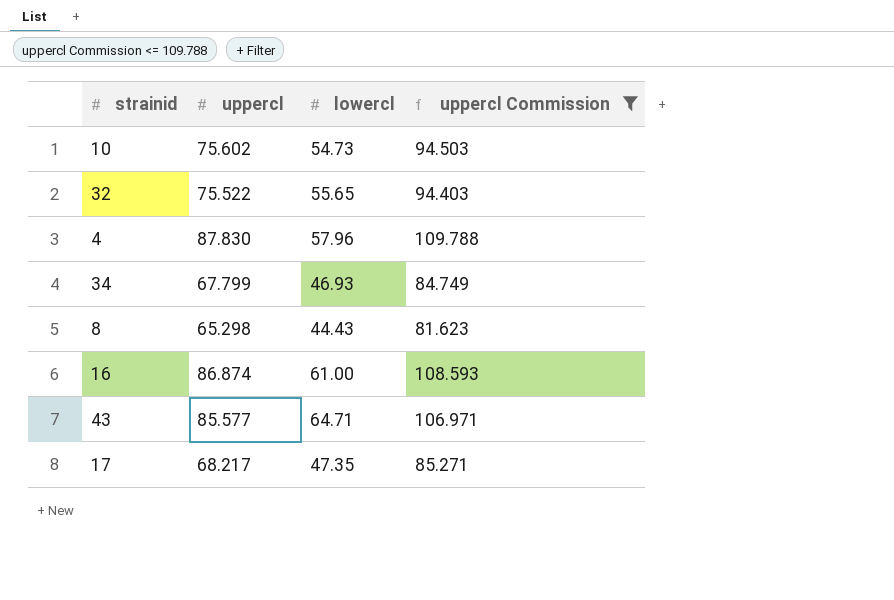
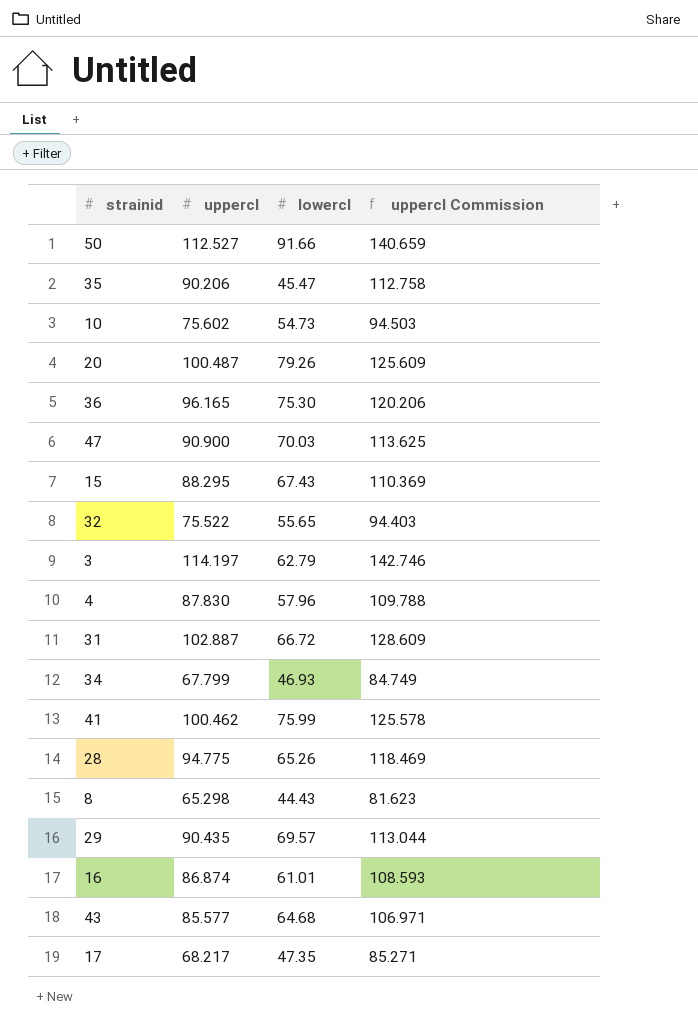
filter: uppercl Commission <= 109.788 -> none
16 | lowercl: 61.00 -> 61.01
43 | lowercl: 64.71 -> 64.68

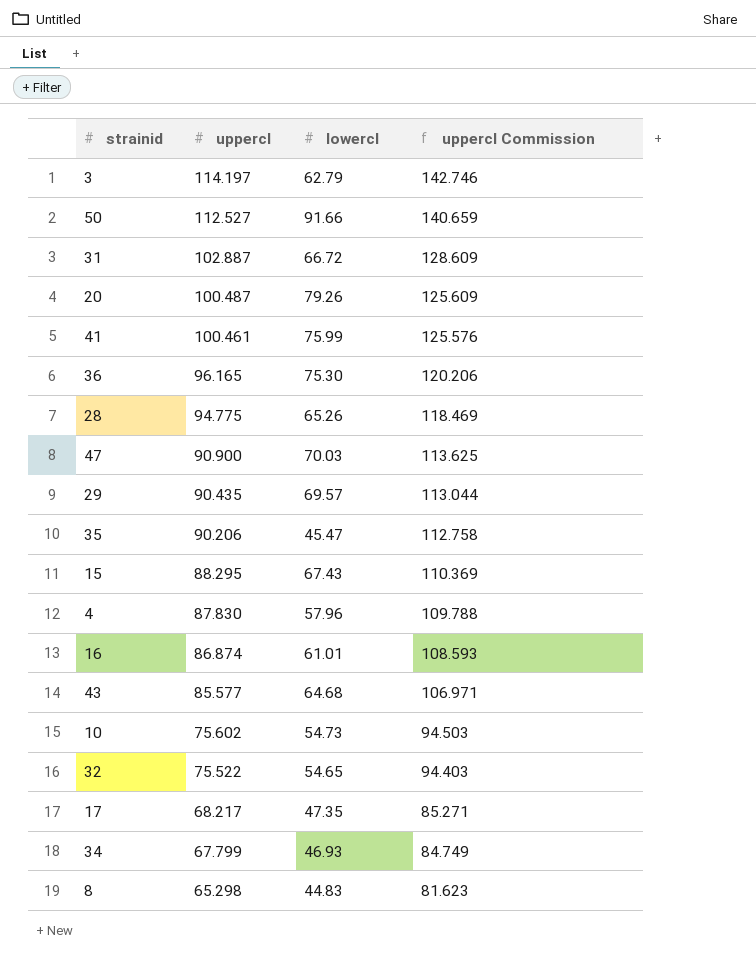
row order: none -> uppercl descending
41 | uppercl: 100.462 -> 100.461
41 | uppercl Commission: 125.578 -> 125.576
32 | lowercl: 55.65 -> 54.65
8 | lowercl: 44.43 -> 44.83

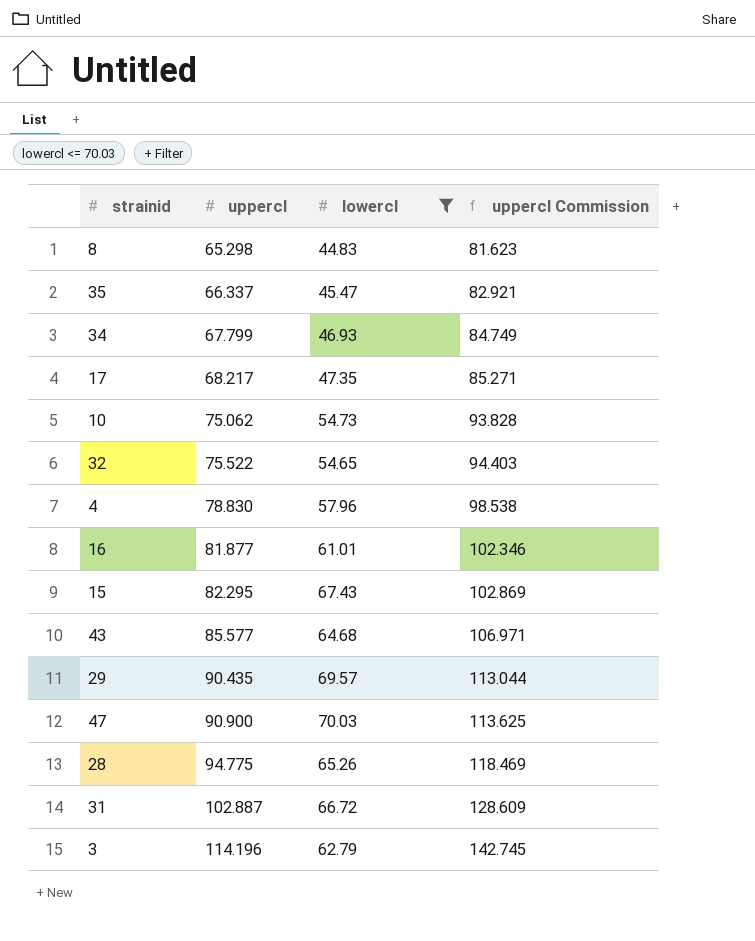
filter: none -> lowercl <= 70.03
row order: uppercl descending -> uppercl ascending
35 | uppercl: 90.206 -> 66.337
35 | uppercl Commission: 112.758 -> 82.921
10 | uppercl: 75.602 -> 75.062
10 | uppercl Commission: 94.503 -> 93.828
4 | uppercl: 87.830 -> 78.830
4 | uppercl Commission: 109.788 -> 98.538
16 | uppercl: 86.874 -> 81.877
16 | uppercl Commission: 108.593 -> 102.346
15 | uppercl: 88.295 -> 82.295
15 | uppercl Commission: 110.369 -> 102.869
3 | uppercl: 114.197 -> 114.196
3 | uppercl Commission: 142.746 -> 142.745

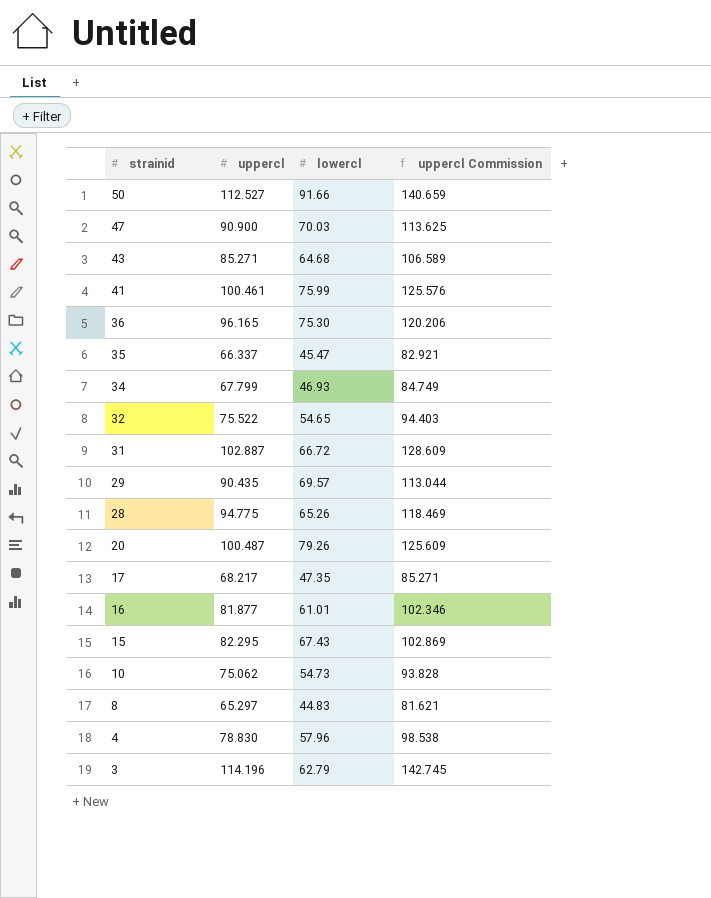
filter: lowercl <= 70.03 -> none
row order: uppercl ascending -> strainid descending
43 | uppercl: 85.577 -> 85.271
43 | uppercl Commission: 106.971 -> 106.589
8 | uppercl: 65.298 -> 65.297
8 | uppercl Commission: 81.623 -> 81.621

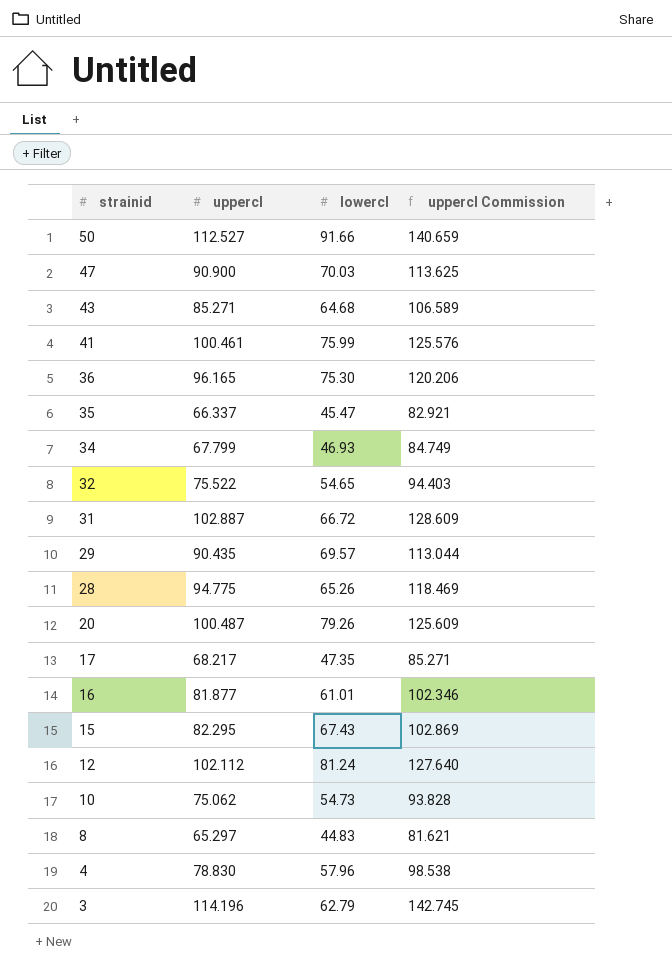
row 12: none -> 102.112 | 81.24 | 127.640

